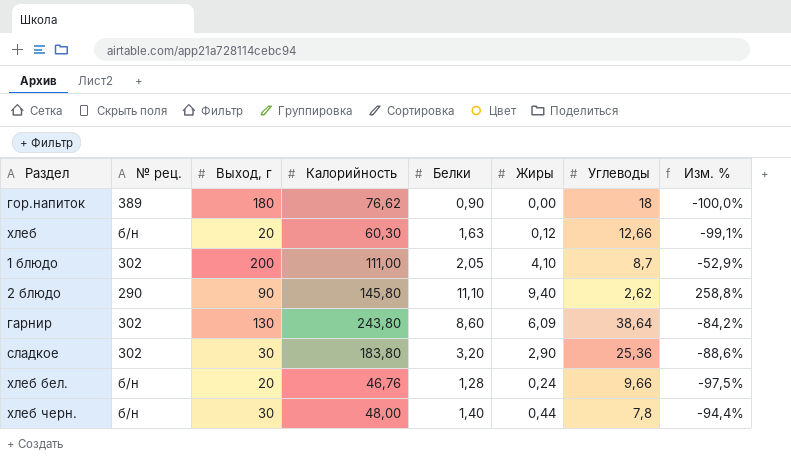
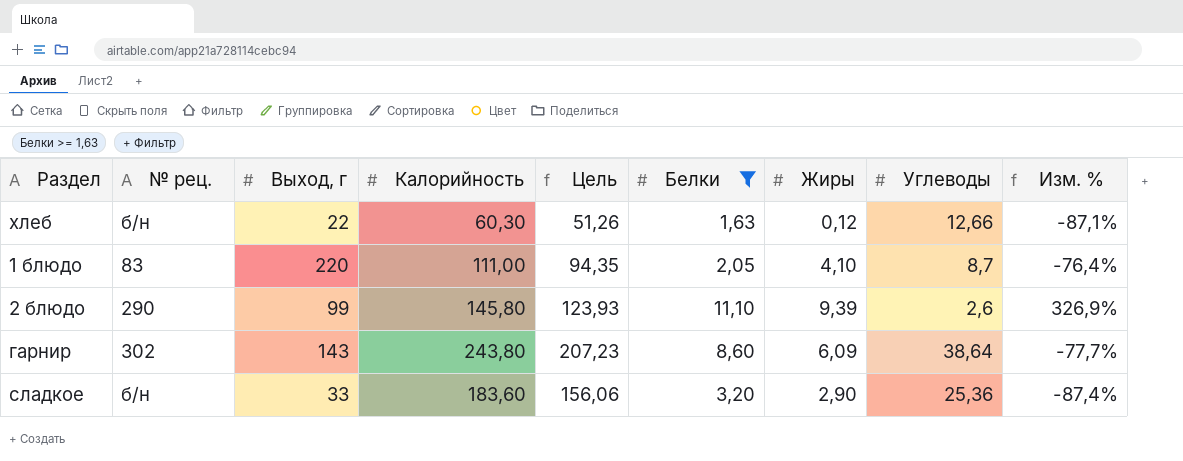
filter: none -> Белки >= 1,63
column Цель | formula: none -> [Калорийность] * 0,85
column Изм. % | formula: ([Жиры] - [Углеводы]) / [Углеводы] -> ([Белки] - [Углеводы]) / [Углеводы]
хлеб | Выход, г: 20 -> 22
1 блюдо | № рец.: 302 -> 83
1 блюдо | Выход, г: 200 -> 220
2 блюдо | Выход, г: 90 -> 99
2 блюдо | Жиры: 9,40 -> 9,39
2 блюдо | Углеводы: 2,62 -> 2,6
гарнир | Выход, г: 130 -> 143
сладкое | № рец.: 302 -> б/н
сладкое | Выход, г: 30 -> 33
сладкое | Калорийность: 183,80 -> 183,60

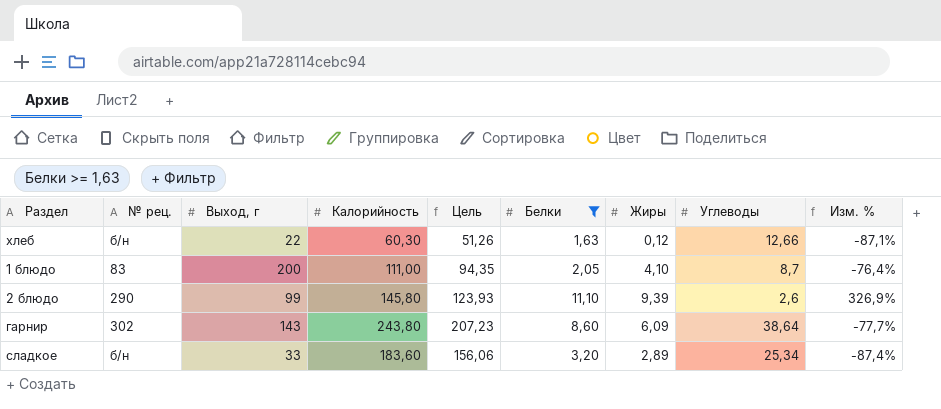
1 блюдо | Выход, г: 220 -> 200
сладкое | Жиры: 2,90 -> 2,89
сладкое | Углеводы: 25,36 -> 25,34

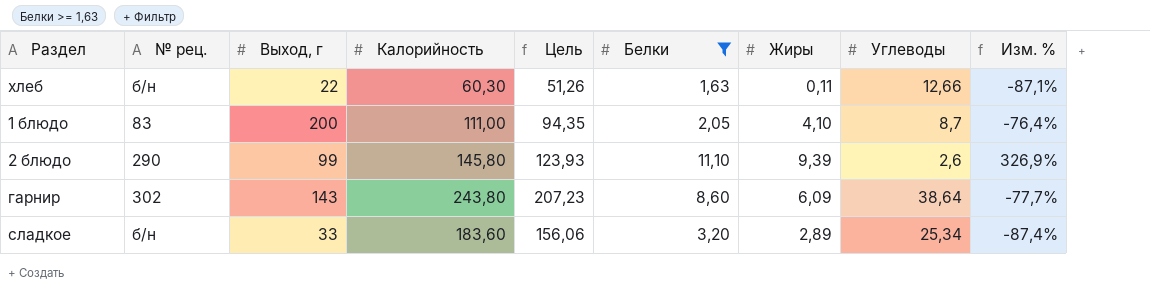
хлеб | Жиры: 0,12 -> 0,11

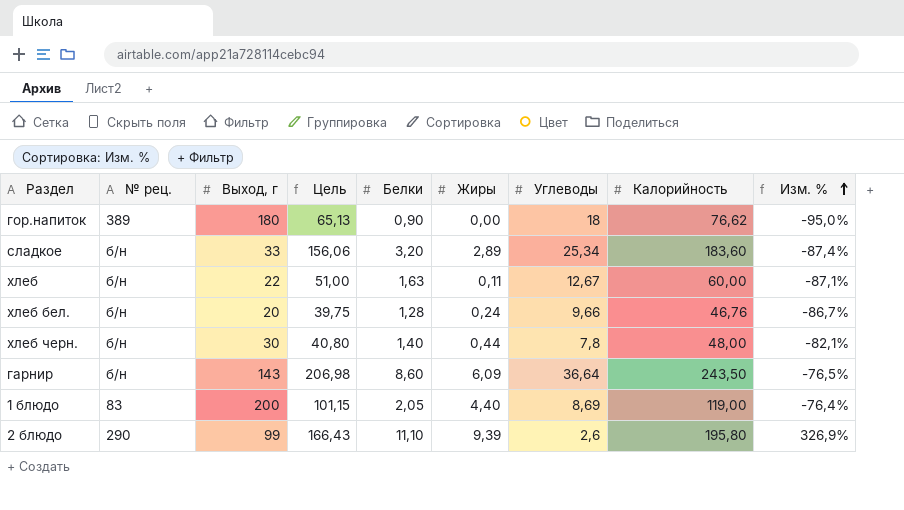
filter: Белки >= 1,63 -> none
row order: none -> Изм. % ascending
column Калорийность | position: 4 -> 8
хлеб | Цель: 51,26 -> 51,00
хлеб | Углеводы: 12,66 -> 12,67
хлеб | Калорийность: 60,30 -> 60,00
гарнир | № рец.: 302 -> б/н
гарнир | Цель: 207,23 -> 206,98
гарнир | Углеводы: 38,64 -> 36,64
гарнир | Калорийность: 243,80 -> 243,50
гарнир | Изм. %: -77,7% -> -76,5%
1 блюдо | Цель: 94,35 -> 101,15
1 блюдо | Жиры: 4,10 -> 4,40
1 блюдо | Углеводы: 8,7 -> 8,69
1 блюдо | Калорийность: 111,00 -> 119,00
2 блюдо | Цель: 123,93 -> 166,43
2 блюдо | Калорийность: 145,80 -> 195,80

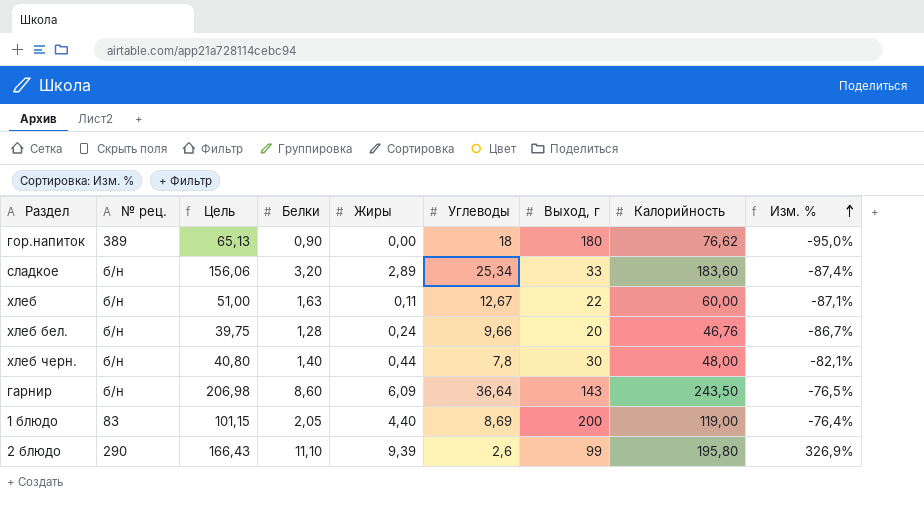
column Выход, г | position: 3 -> 7

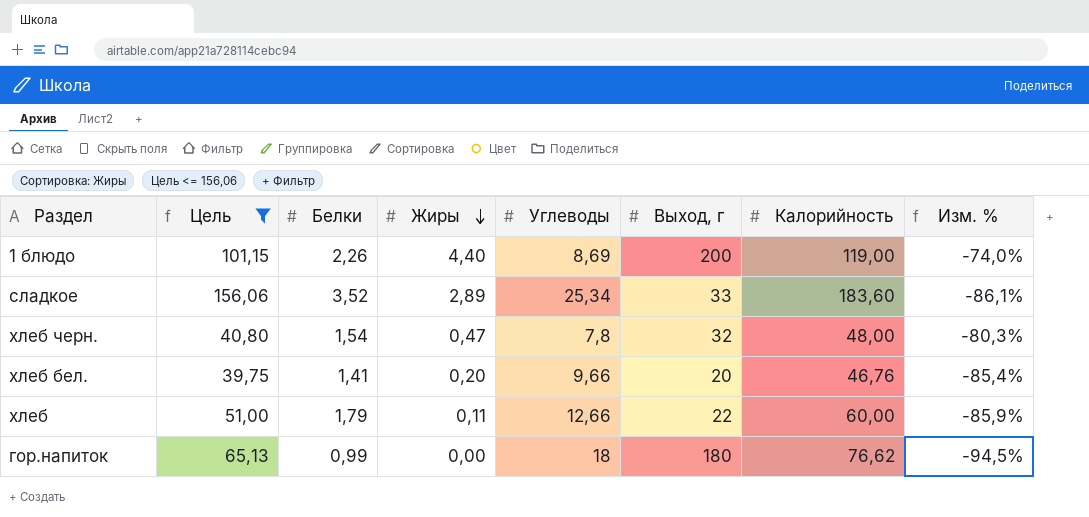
filter: none -> Цель <= 156,06
row order: Изм. % ascending -> Жиры descending
column № рец. | position: 2 -> none
1 блюдо | Белки: 2,05 -> 2,26
1 блюдо | Изм. %: -76,4% -> -74,0%
сладкое | Белки: 3,20 -> 3,52
сладкое | Изм. %: -87,4% -> -86,1%
хлеб черн. | Белки: 1,40 -> 1,54
хлеб черн. | Жиры: 0,44 -> 0,47
хлеб черн. | Выход, г: 30 -> 32
хлеб черн. | Изм. %: -82,1% -> -80,3%
хлеб бел. | Белки: 1,28 -> 1,41
хлеб бел. | Жиры: 0,24 -> 0,20
хлеб бел. | Изм. %: -86,7% -> -85,4%
хлеб | Белки: 1,63 -> 1,79
хлеб | Углеводы: 12,67 -> 12,66
хлеб | Изм. %: -87,1% -> -85,9%
гор.напиток | Белки: 0,90 -> 0,99
гор.напиток | Изм. %: -95,0% -> -94,5%

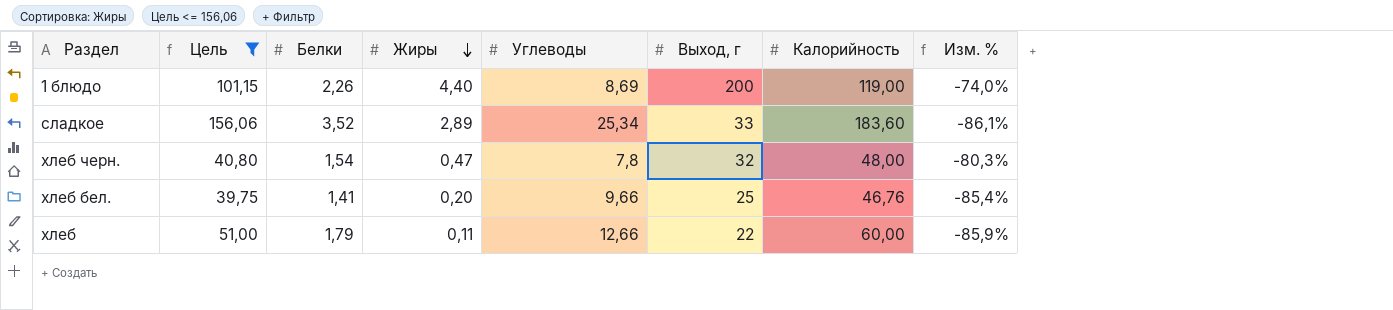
row гор.напиток: 65,13 | 0,99 | 0,00 | 18 | 180 | 76,62 | -94,5% -> none
хлеб бел. | Выход, г: 20 -> 25

